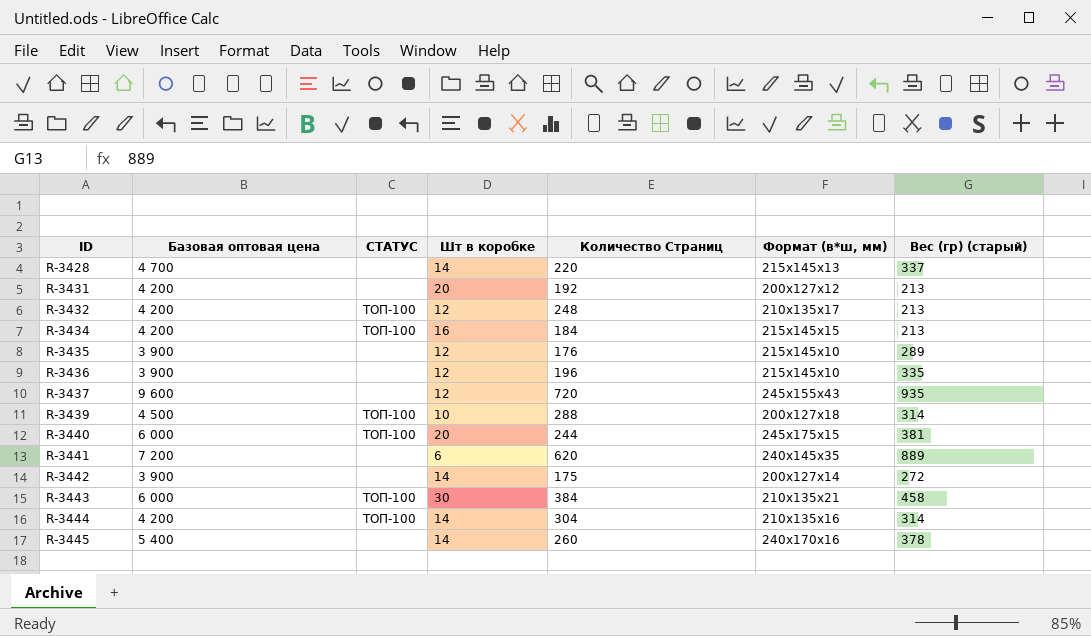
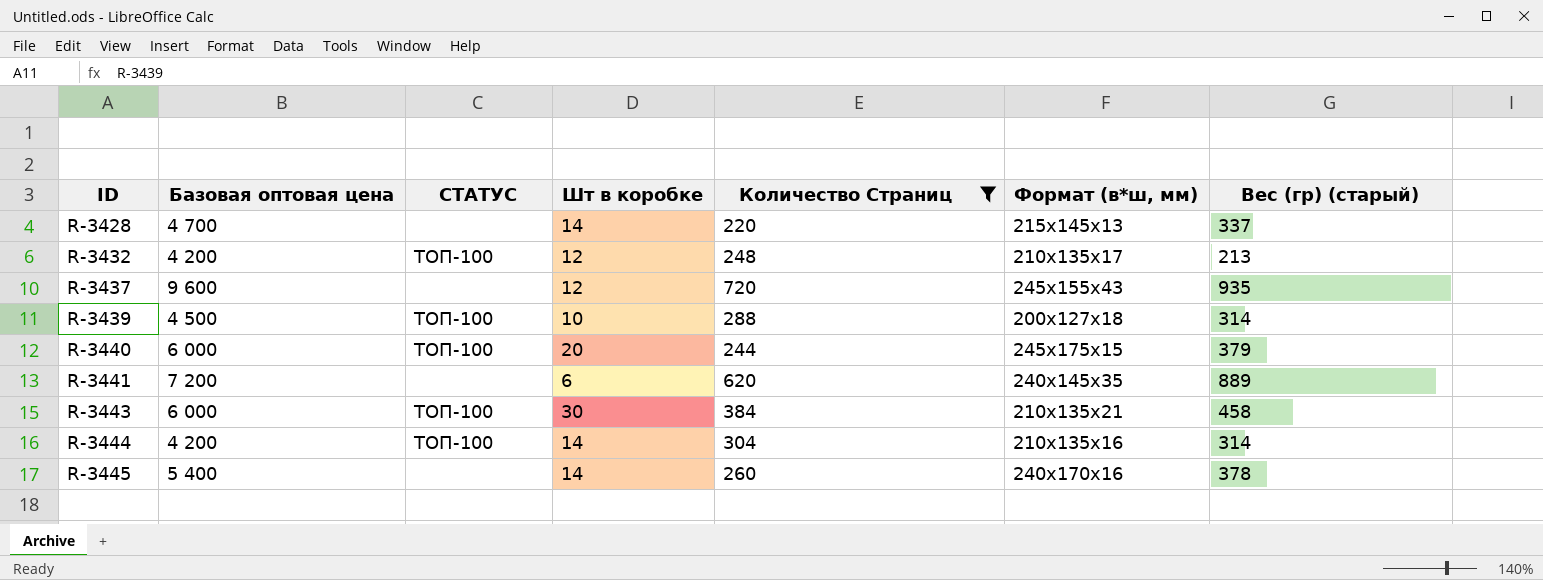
filter: none -> Количество Страниц >= 220
R-3440 | Вес (гр) (старый): 381 -> 379

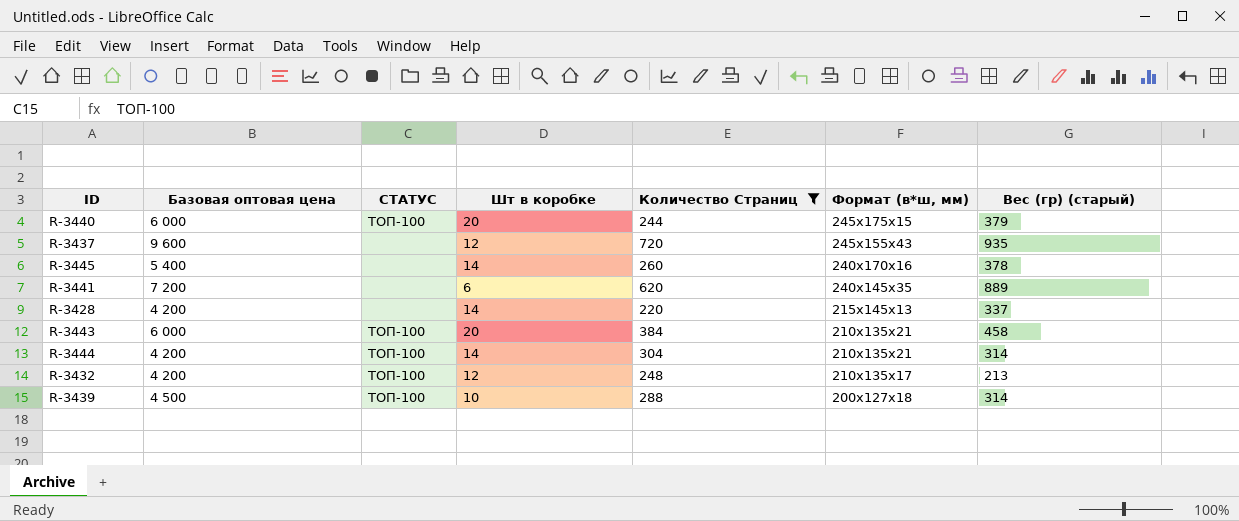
row order: ID ascending -> Формат (в*ш, мм) descending
R-3428 | Базовая оптовая цена: 4 700 -> 4 200
R-3443 | Шт в коробке: 30 -> 20
R-3444 | Формат (в*ш, мм): 210х135х16 -> 210х135х21

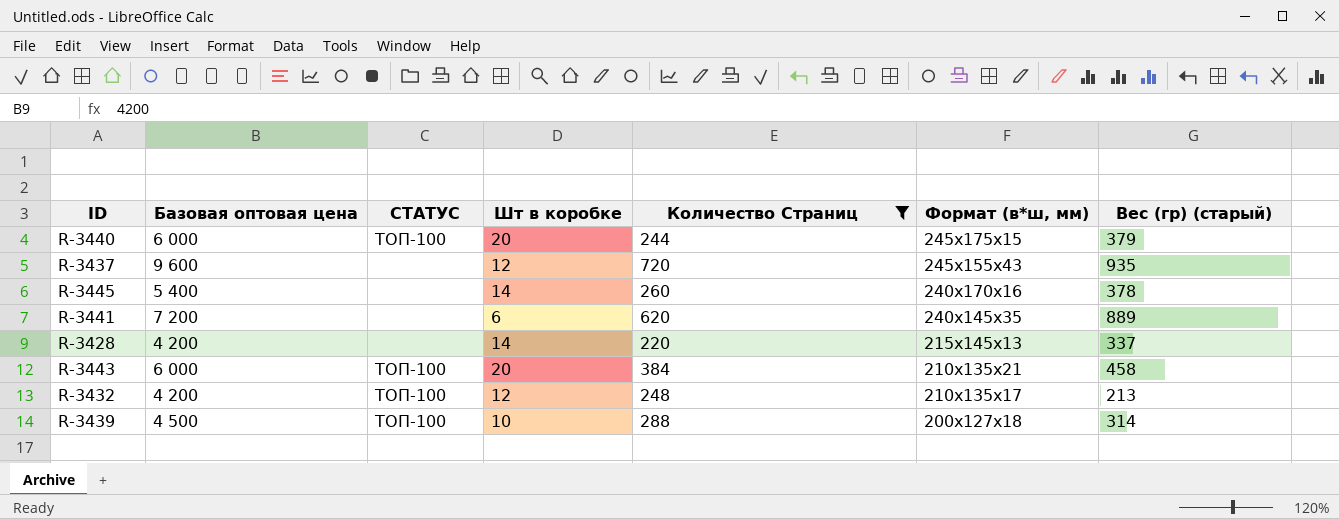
row R-3444: 4 200 | ТОП-100 | 14 | 304 | 210х135х21 | 314 -> none

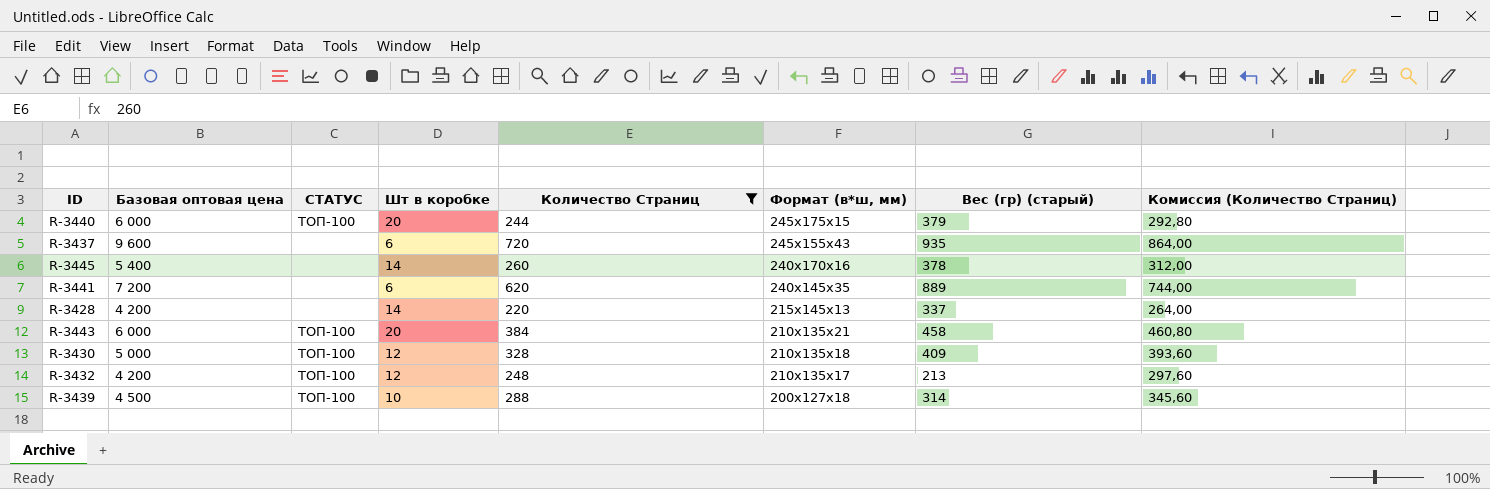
column Комиссия (Количество Страниц) | formula: none -> [Количество Страниц] * 1,2
R-3437 | Шт в коробке: 12 -> 6
row R-3430: none -> 5 000 | ТОП-100 | 12 | 328 | 210х135х18 | 409 | 393,60

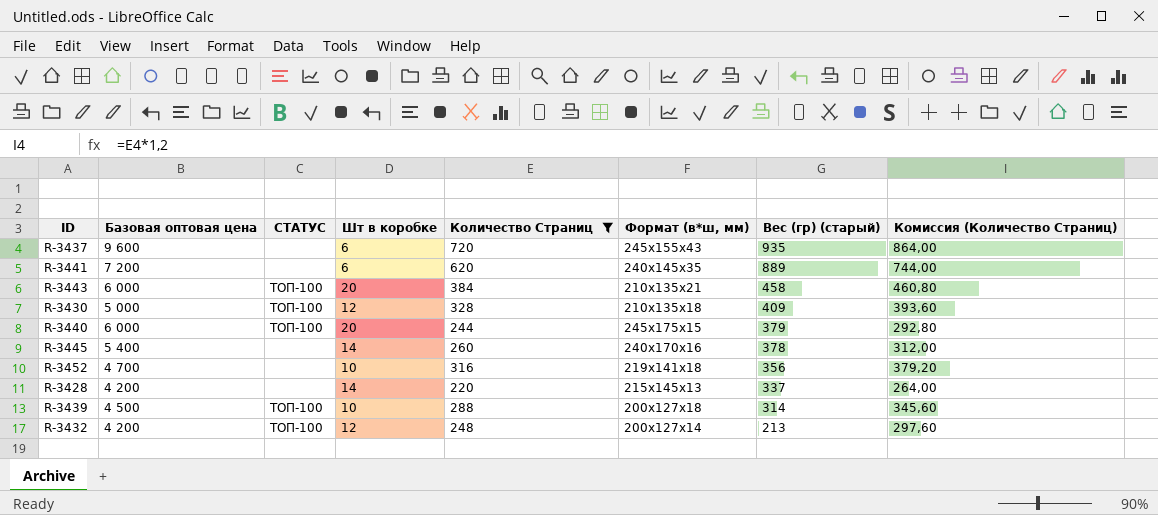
row order: Формат (в*ш, мм) descending -> Вес (гр) (старый) descending
row R-3452: none -> 4 700 | none | 10 | 316 | 219х141х18 | 356 | 379,20
R-3432 | Формат (в*ш, мм): 210х135х17 -> 200х127х14

